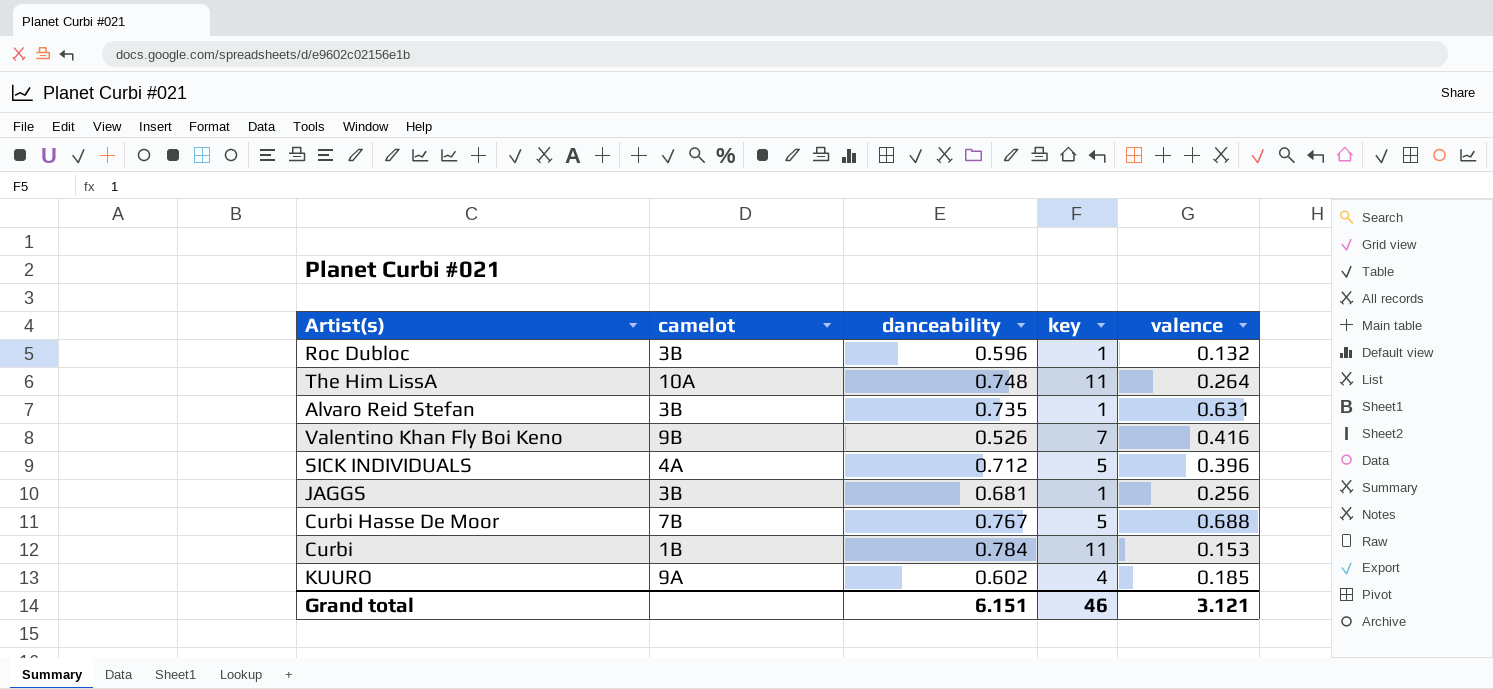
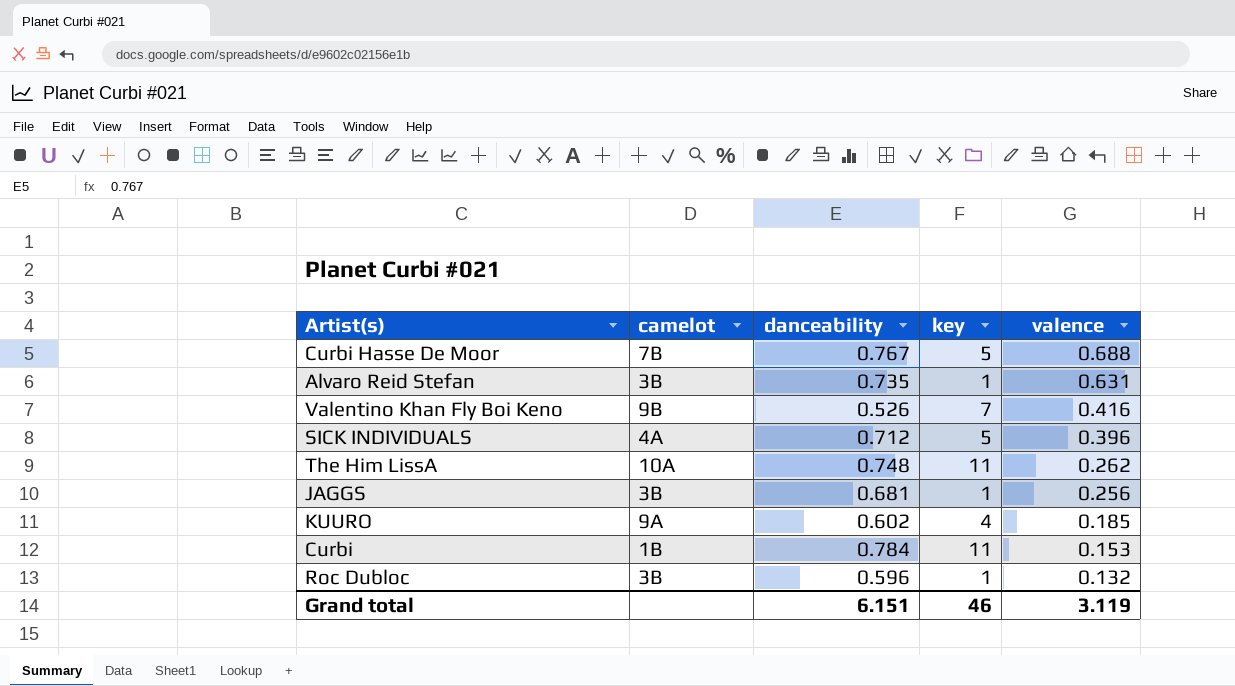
row order: none -> valence descending
The Him LissA | valence: 0.264 -> 0.262
Grand total | valence: 3.121 -> 3.119

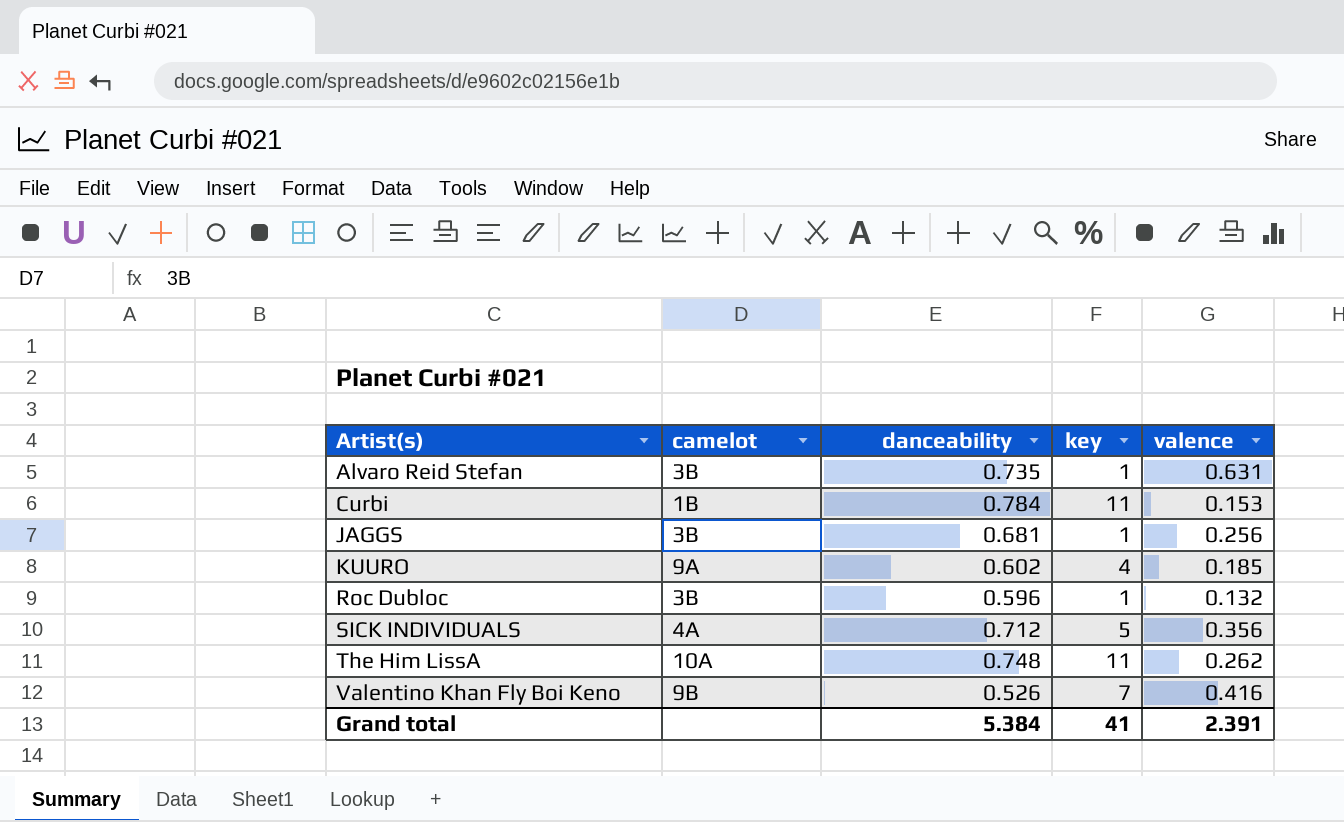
row order: valence descending -> Artist(s) ascending
row Curbi Hasse De Moor: 7B | 0.767 | 5 | 0.688 -> none
SICK INDIVIDUALS | valence: 0.396 -> 0.356
Grand total | danceability: 6.151 -> 5.384
Grand total | key: 46 -> 41
Grand total | valence: 3.119 -> 2.391

